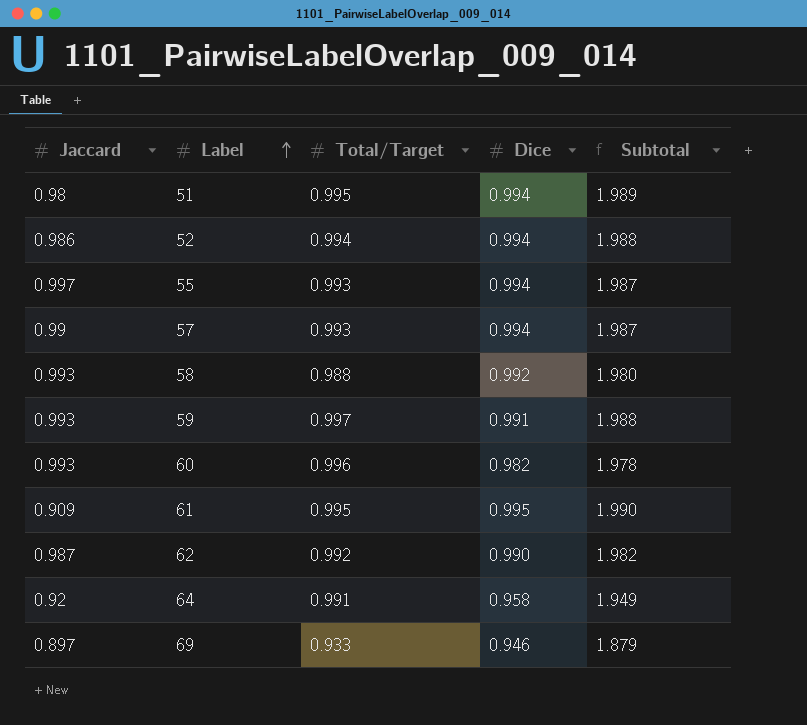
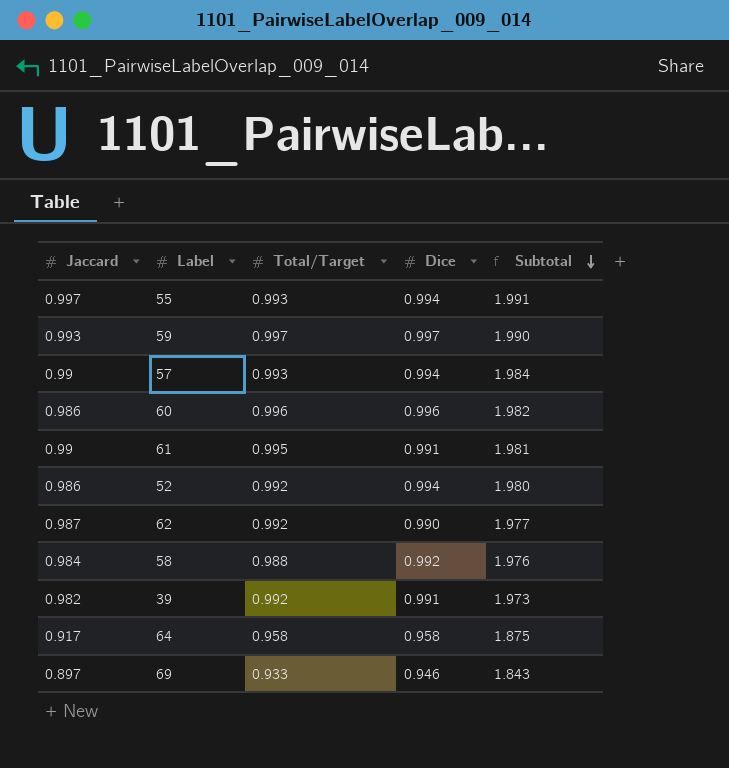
row order: Label ascending -> Subtotal descending
column Subtotal | formula: [Total/Target] + [Dice] -> [Jaccard] + [Dice]
row 51: 0.98 | 0.995 | 0.994 | 1.989 -> none
59 | Dice: 0.991 -> 0.997
60 | Jaccard: 0.993 -> 0.986
60 | Dice: 0.982 -> 0.996
61 | Jaccard: 0.909 -> 0.99
61 | Dice: 0.995 -> 0.991
52 | Total/Target: 0.994 -> 0.992
58 | Jaccard: 0.993 -> 0.984
row 39: none -> 0.982 | 0.992 | 0.991 | 1.973
64 | Jaccard: 0.92 -> 0.917
64 | Total/Target: 0.991 -> 0.958

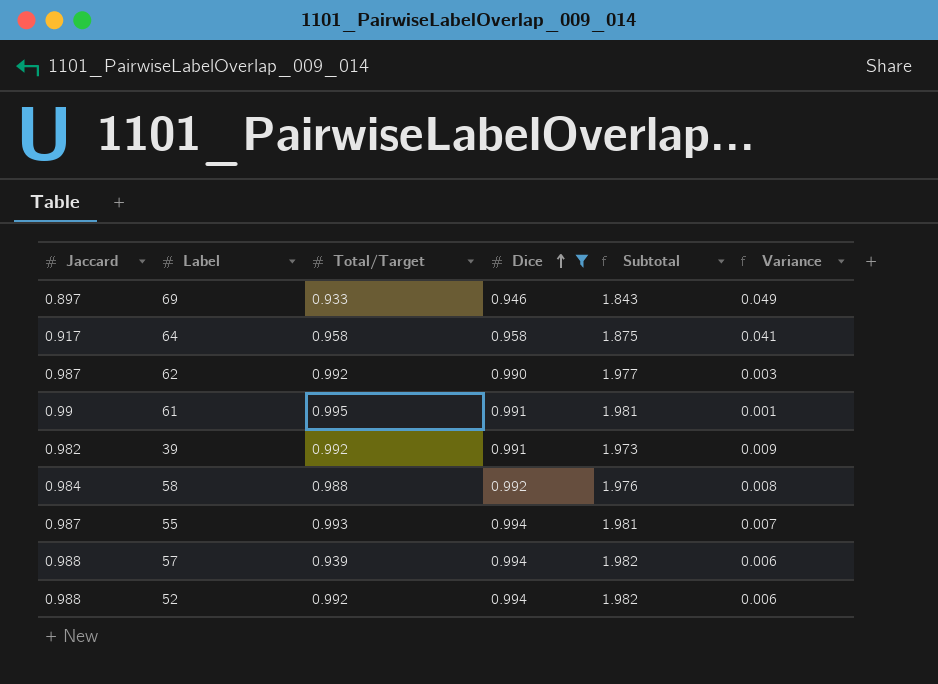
filter: none -> Dice <= 0.994
row order: Subtotal descending -> Dice ascending
column Variance | formula: none -> [Dice] - [Jaccard]
55 | Jaccard: 0.997 -> 0.987
55 | Subtotal: 1.991 -> 1.981
57 | Jaccard: 0.99 -> 0.988
57 | Total/Target: 0.993 -> 0.939
57 | Subtotal: 1.984 -> 1.982
52 | Jaccard: 0.986 -> 0.988
52 | Subtotal: 1.980 -> 1.982

